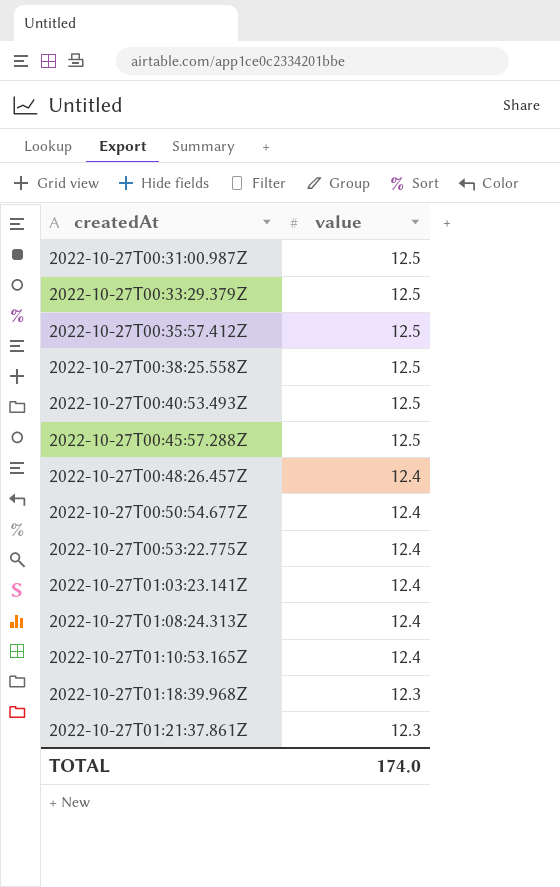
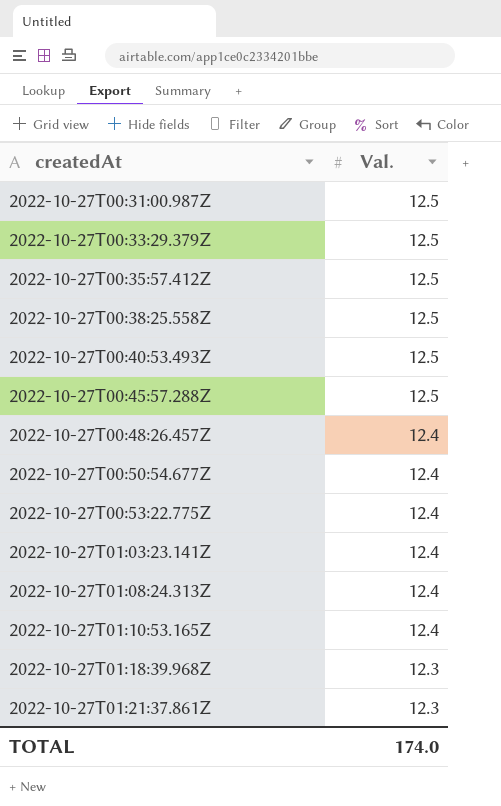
column name: value -> Val.

